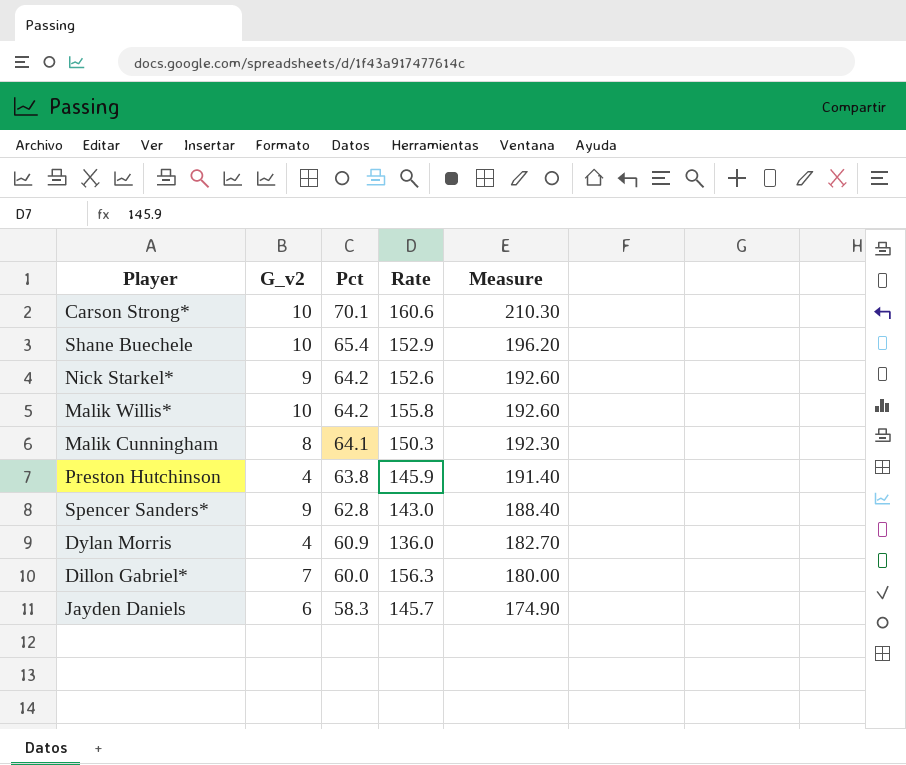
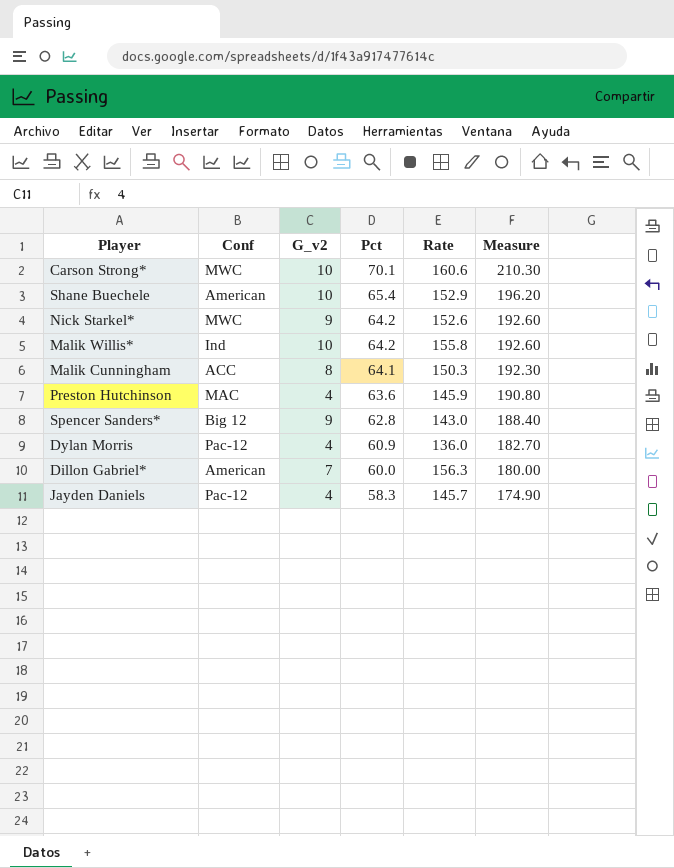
column Conf | position: none -> 2
Preston Hutchinson | Pct: 63.8 -> 63.6
Preston Hutchinson | Measure: 191.40 -> 190.80
Jayden Daniels | G_v2: 6 -> 4

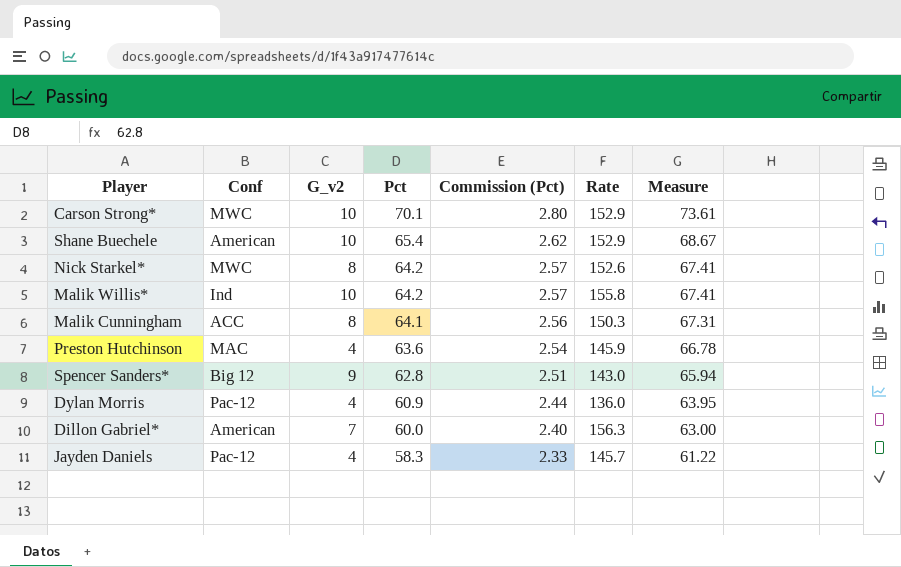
column Commission (Pct) | formula: none -> [Pct] * 0.04
column Measure | formula: [Pct] * 3 -> [Pct] * 1.05
Carson Strong* | Rate: 160.6 -> 152.9
Nick Starkel* | G_v2: 9 -> 8

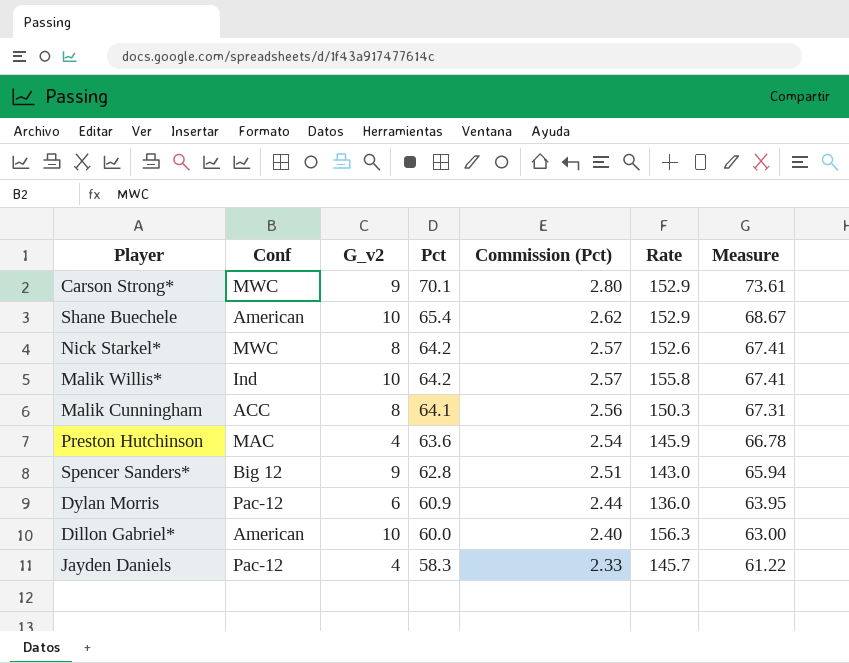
Carson Strong* | G_v2: 10 -> 9
Dylan Morris | G_v2: 4 -> 6
Dillon Gabriel* | G_v2: 7 -> 10

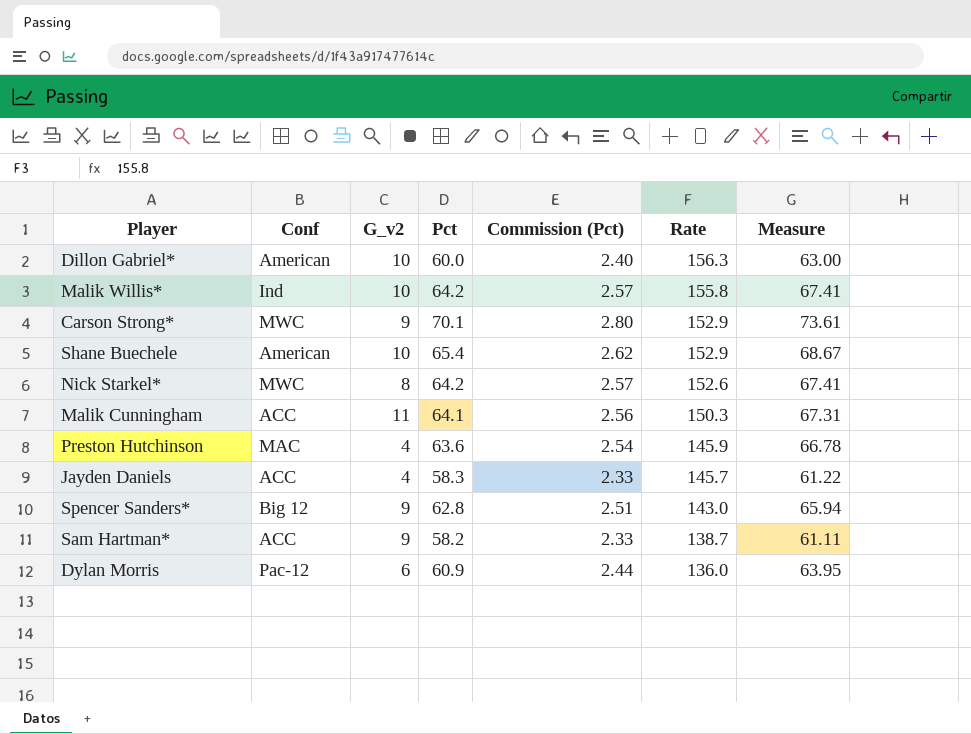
row order: Pct descending -> Rate descending
Malik Cunningham | G_v2: 8 -> 11
Jayden Daniels | Conf: Pac-12 -> ACC
row Sam Hartman*: none -> ACC | 9 | 58.2 | 2.33 | 138.7 | 61.11

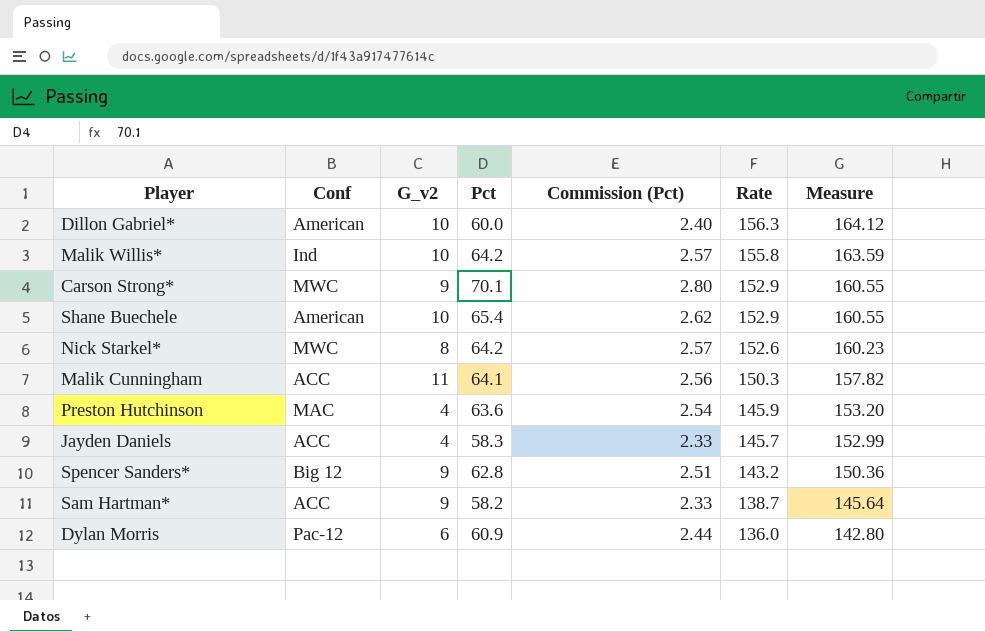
column Measure | formula: [Pct] * 1.05 -> [Rate] * 1.05
Spencer Sanders* | Rate: 143.0 -> 143.2

